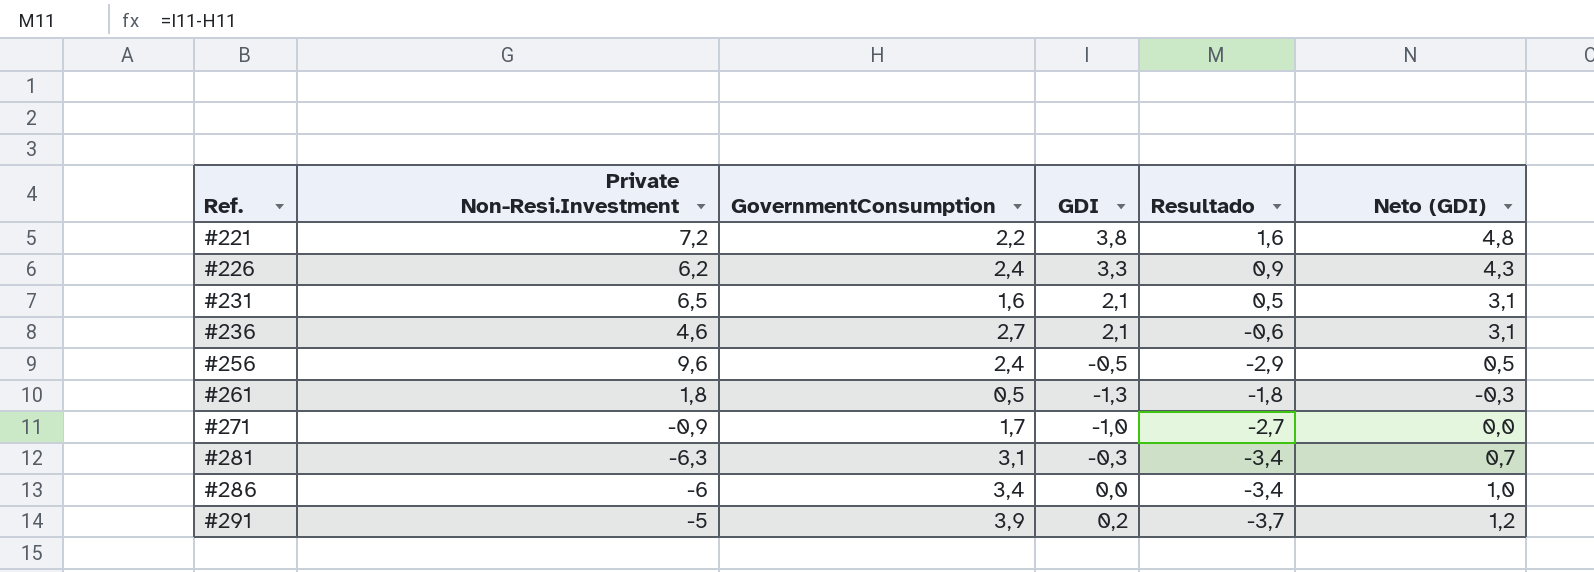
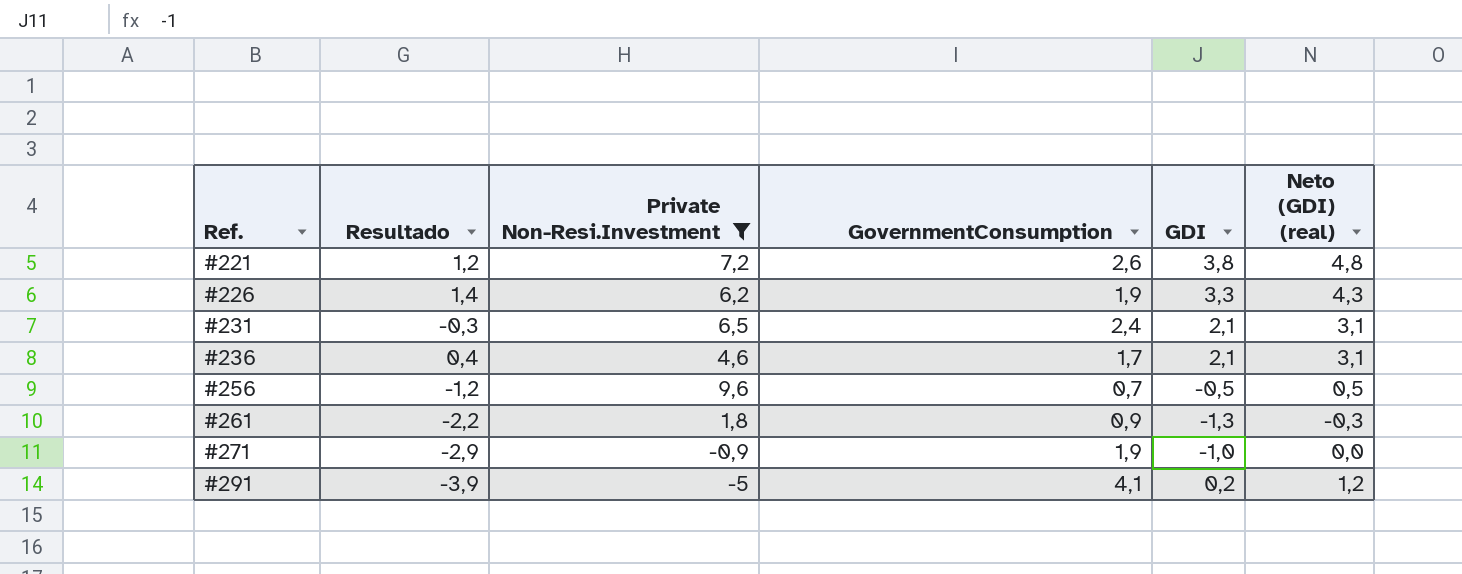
filter: none -> Private Non-Resi.Investment >= -5
column Resultado | position: 5 -> 2
column name: Neto (GDI) -> Neto (GDI) (real)
#221 | Resultado: 1,6 -> 1,2
#221 | GovernmentConsumption: 2,2 -> 2,6
#226 | Resultado: 0,9 -> 1,4
#226 | GovernmentConsumption: 2,4 -> 1,9
#231 | Resultado: 0,5 -> -0,3
#231 | GovernmentConsumption: 1,6 -> 2,4
#236 | Resultado: -0,6 -> 0,4
#236 | GovernmentConsumption: 2,7 -> 1,7
#256 | Resultado: -2,9 -> -1,2
#256 | GovernmentConsumption: 2,4 -> 0,7
#261 | Resultado: -1,8 -> -2,2
#261 | GovernmentConsumption: 0,5 -> 0,9
#271 | Resultado: -2,7 -> -2,9
#271 | GovernmentConsumption: 1,7 -> 1,9
#291 | Resultado: -3,7 -> -3,9
#291 | GovernmentConsumption: 3,9 -> 4,1

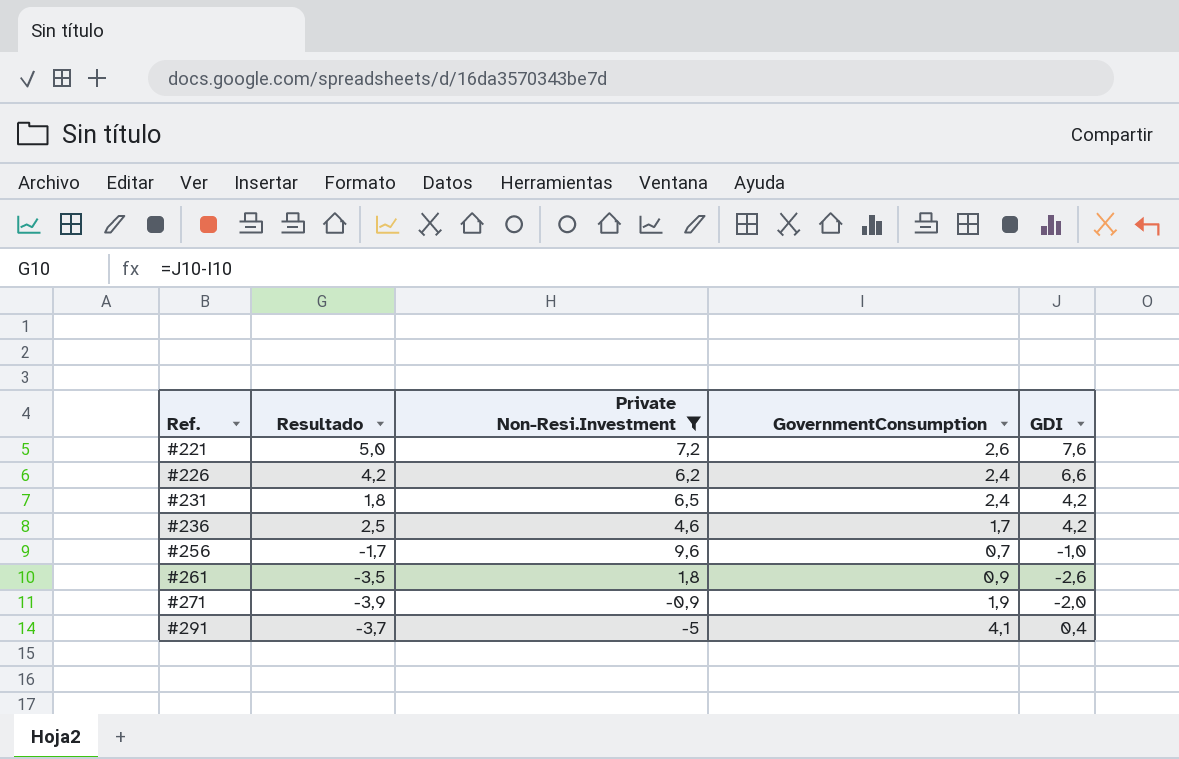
column Neto (GDI) (real) | formula: [GDI] + 1 -> none
#221 | Resultado: 1,2 -> 5,0
#221 | GDI: 3,8 -> 7,6
#226 | Resultado: 1,4 -> 4,2
#226 | GovernmentConsumption: 1,9 -> 2,4
#226 | GDI: 3,3 -> 6,6
#231 | Resultado: -0,3 -> 1,8
#231 | GDI: 2,1 -> 4,2
#236 | Resultado: 0,4 -> 2,5
#236 | GDI: 2,1 -> 4,2
#256 | Resultado: -1,2 -> -1,7
#256 | GDI: -0,5 -> -1,0
#261 | Resultado: -2,2 -> -3,5
#261 | GDI: -1,3 -> -2,6
#271 | Resultado: -2,9 -> -3,9
#271 | GDI: -1,0 -> -2,0
#291 | Resultado: -3,9 -> -3,7
#291 | GDI: 0,2 -> 0,4

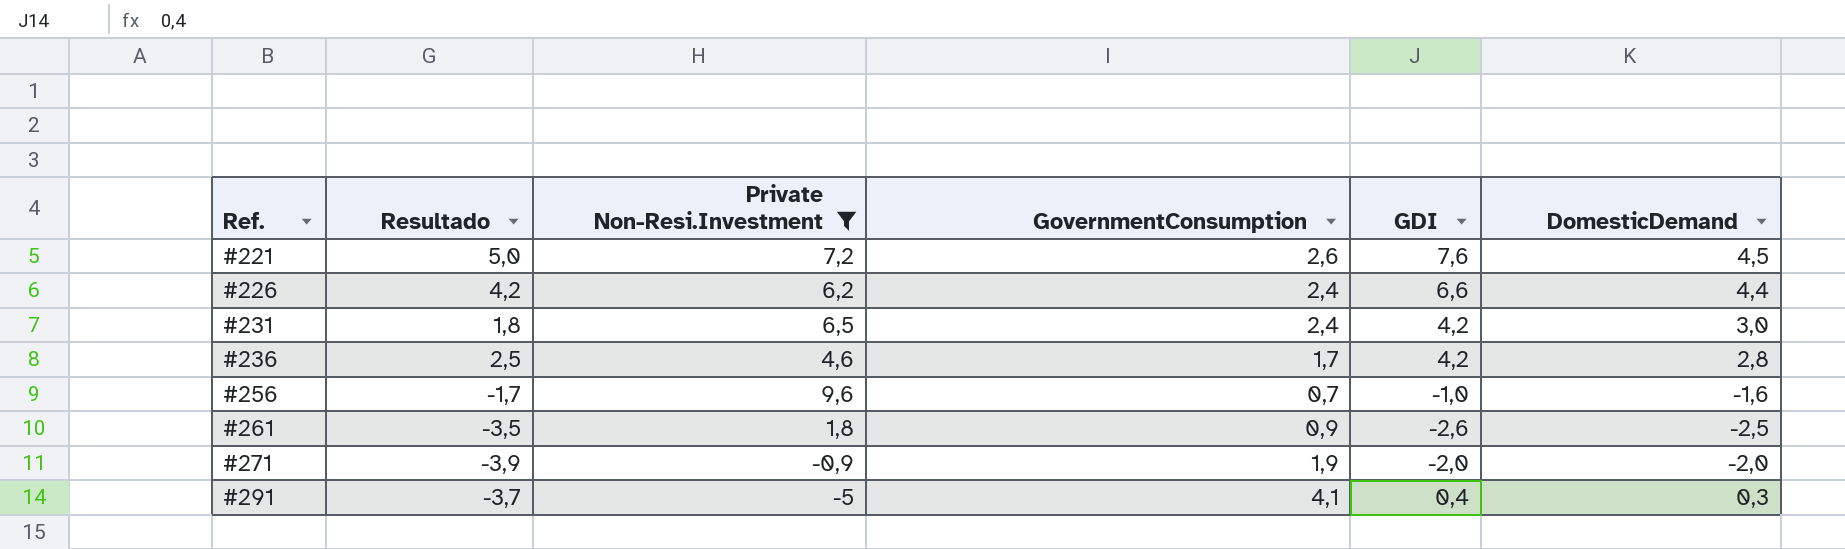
column DomesticDemand | position: none -> 6

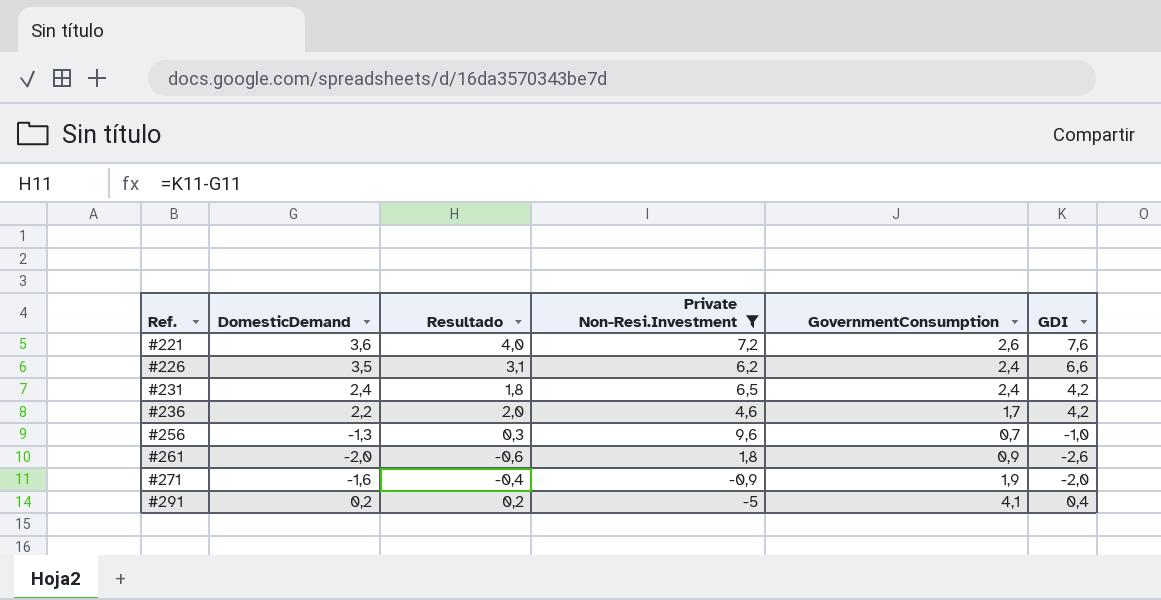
column DomesticDemand | position: 6 -> 2
column Resultado | formula: [GDI] - [GovernmentConsumption] -> [GDI] - [DomesticDemand]
#221 | DomesticDemand: 4,5 -> 3,6
#226 | DomesticDemand: 4,4 -> 3,5
#231 | DomesticDemand: 3,0 -> 2,4
#236 | DomesticDemand: 2,8 -> 2,2
#256 | DomesticDemand: -1,6 -> -1,3
#261 | DomesticDemand: -2,5 -> -2,0
#271 | DomesticDemand: -2,0 -> -1,6
#291 | DomesticDemand: 0,3 -> 0,2

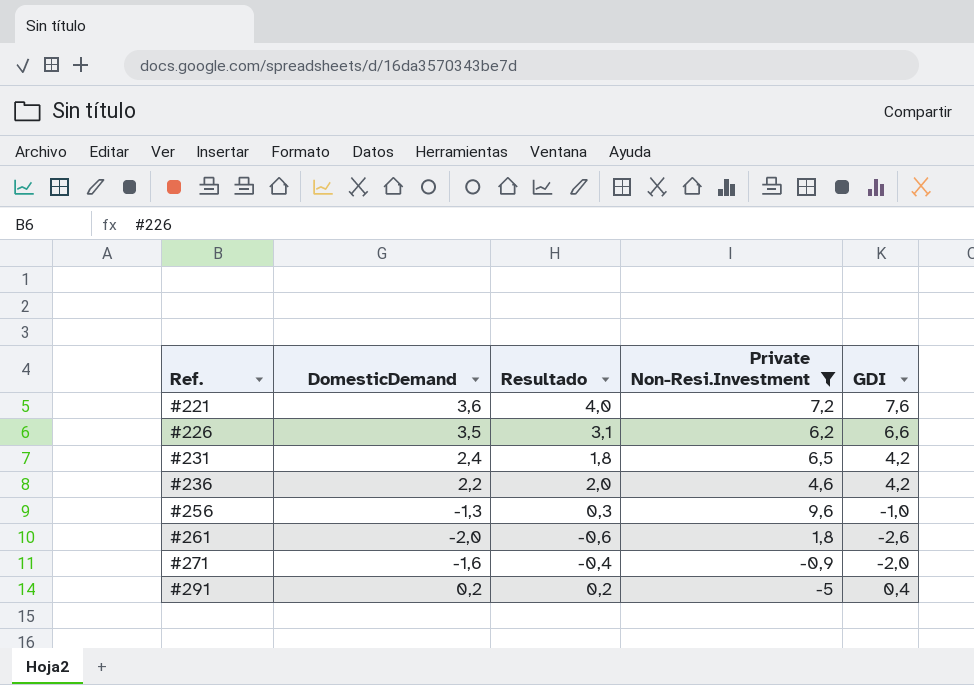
column GovernmentConsumption | position: 5 -> none

